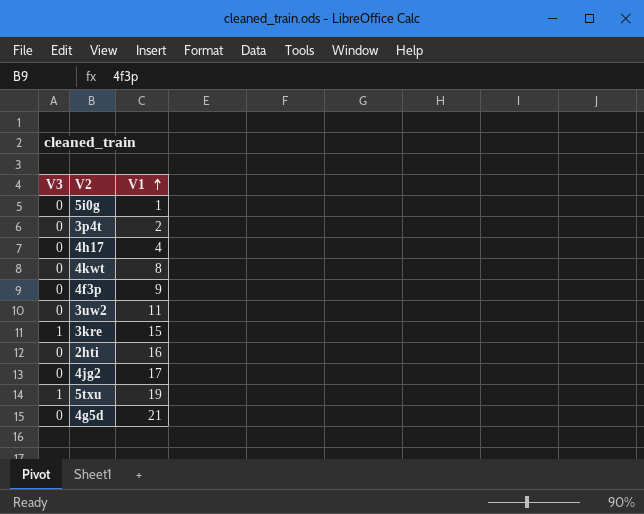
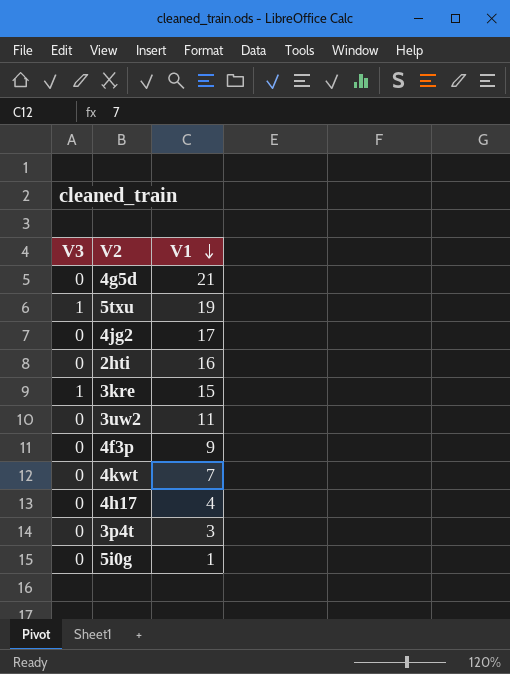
row order: V1 ascending -> V1 descending
4kwt | V1: 8 -> 7
3p4t | V1: 2 -> 3

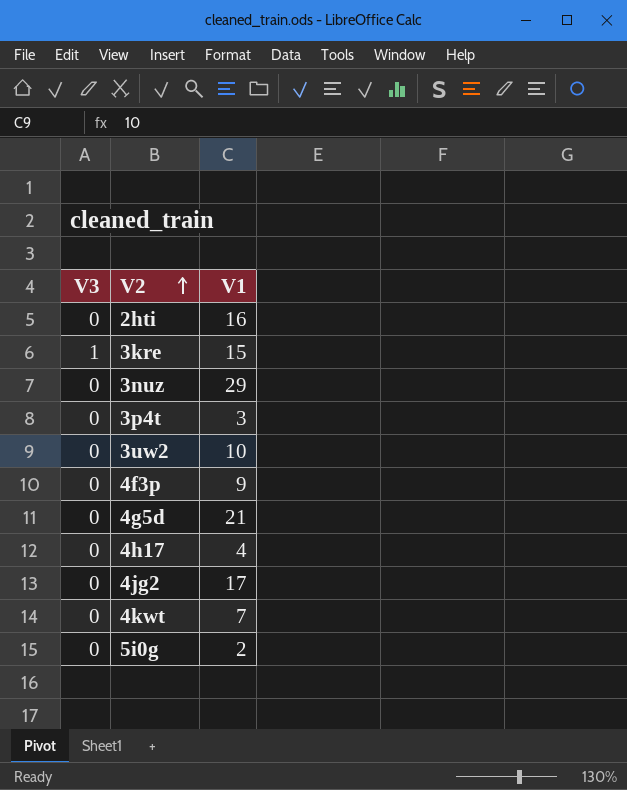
row order: V1 descending -> V2 ascending
row 5txu: 1 | 19 -> none
row 3nuz: none -> 0 | 29
3uw2 | V1: 11 -> 10
5i0g | V1: 1 -> 2

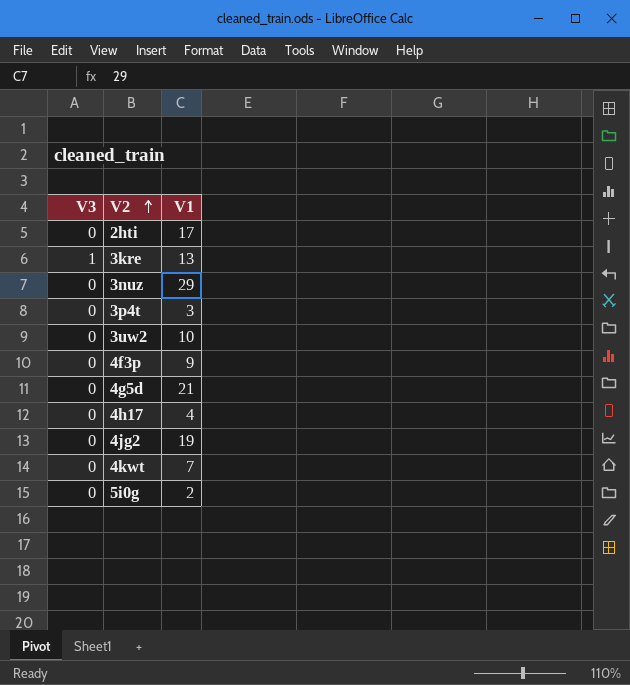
2hti | V1: 16 -> 17
3kre | V1: 15 -> 13
4jg2 | V1: 17 -> 19

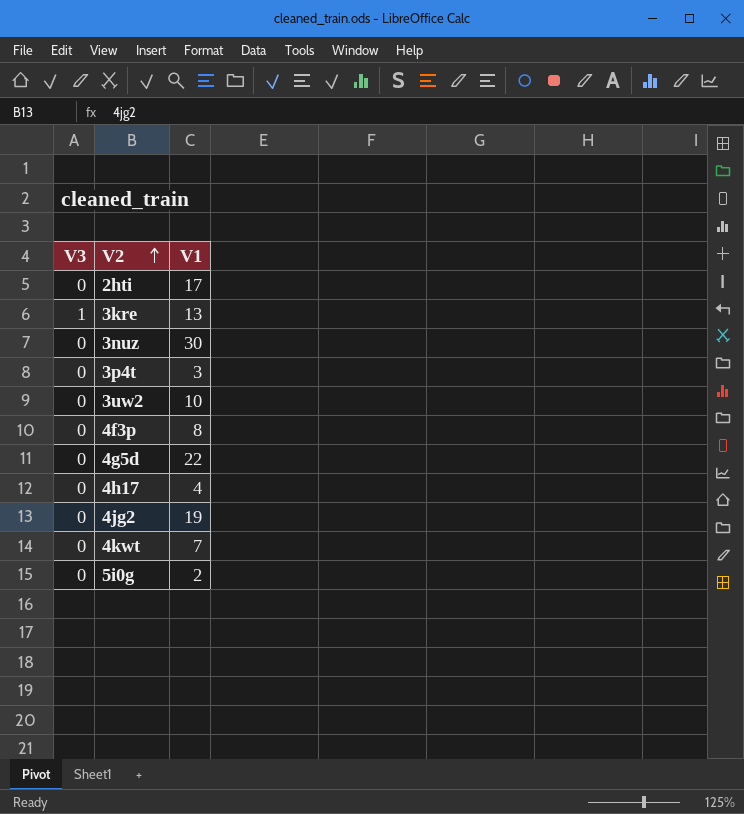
3nuz | V1: 29 -> 30
4f3p | V1: 9 -> 8
4g5d | V1: 21 -> 22

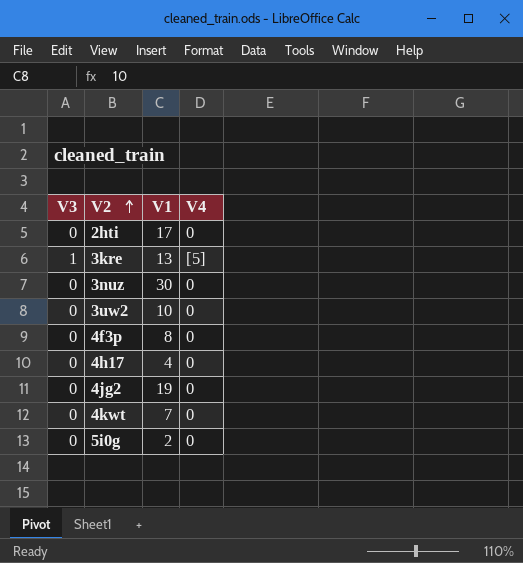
column V4 | position: none -> 4
row 3p4t: 0 | 3 -> none
row 4g5d: 0 | 22 -> none

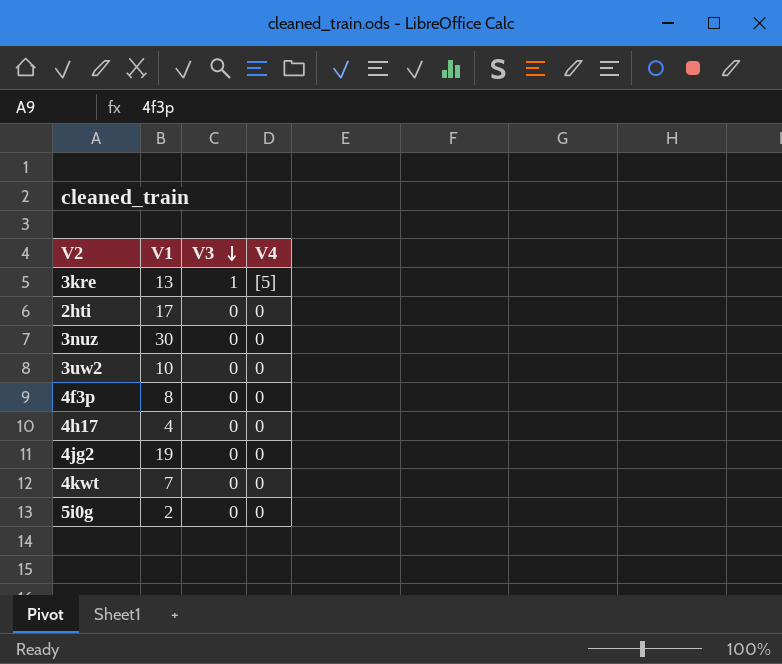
row order: V2 ascending -> V3 descending
column V3 | position: 1 -> 3

